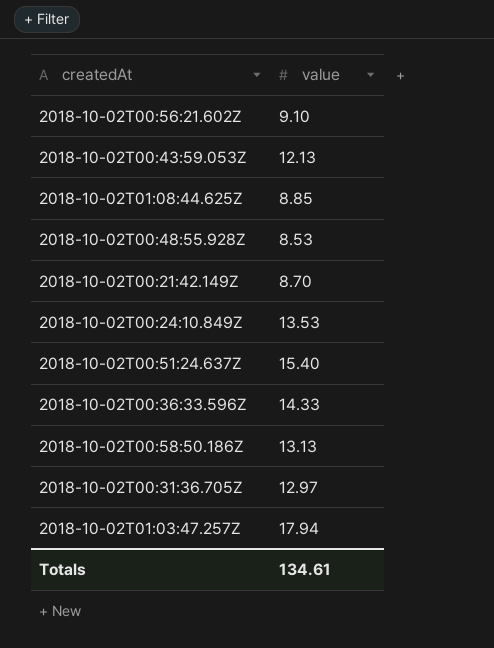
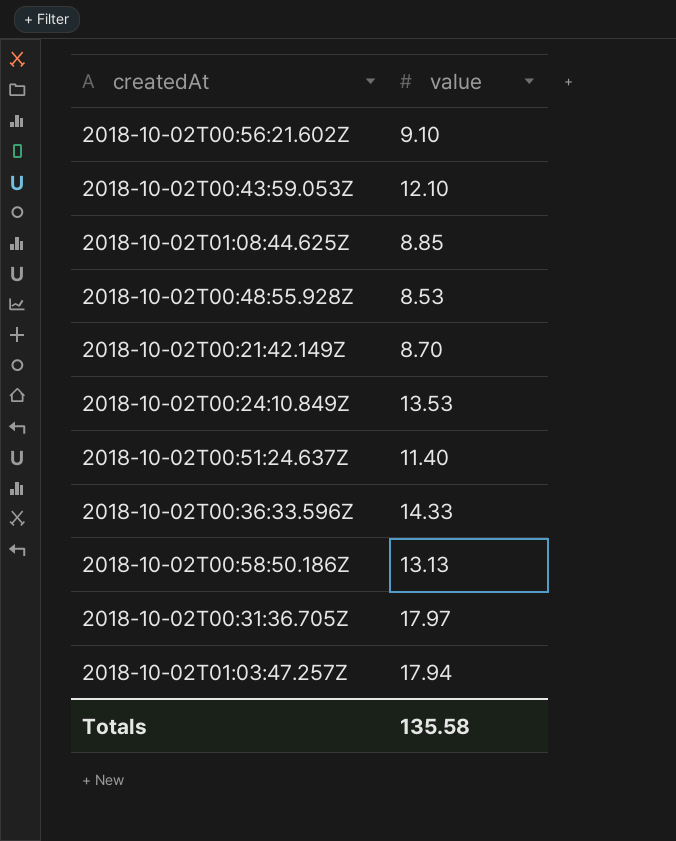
2018-10-02T00:43:59.053Z | value: 12.13 -> 12.10
2018-10-02T00:51:24.637Z | value: 15.40 -> 11.40
2018-10-02T00:31:36.705Z | value: 12.97 -> 17.97
Totals | value: 134.61 -> 135.58

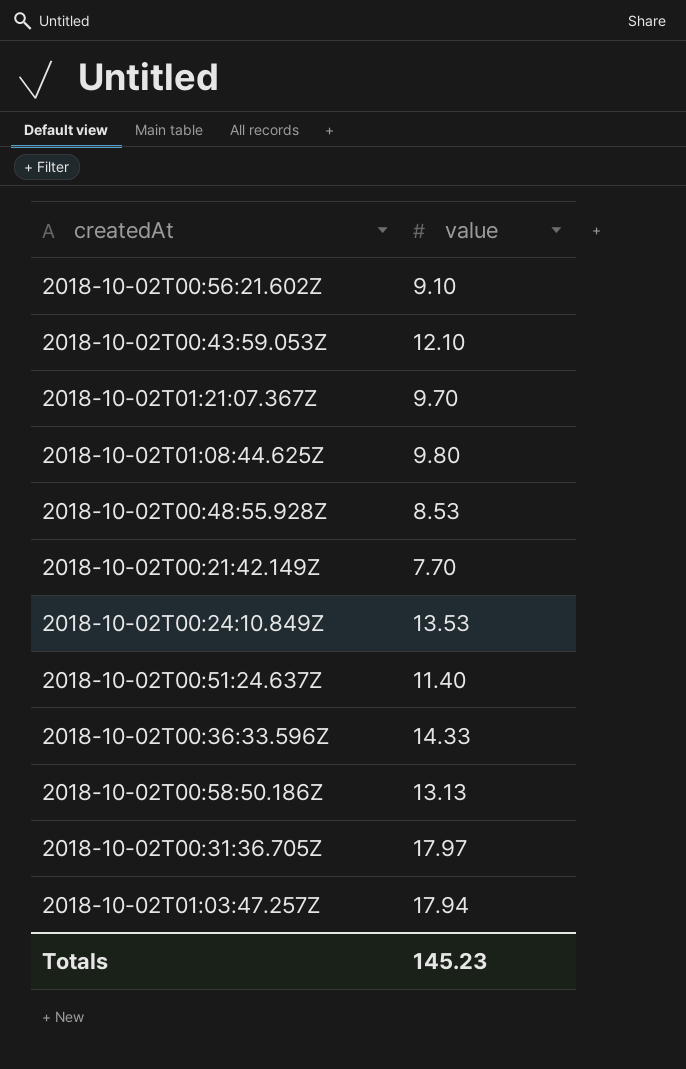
row 2018-10-02T01:21:07.367Z: none -> 9.70
2018-10-02T01:08:44.625Z | value: 8.85 -> 9.80
2018-10-02T00:21:42.149Z | value: 8.70 -> 7.70
Totals | value: 135.58 -> 145.23

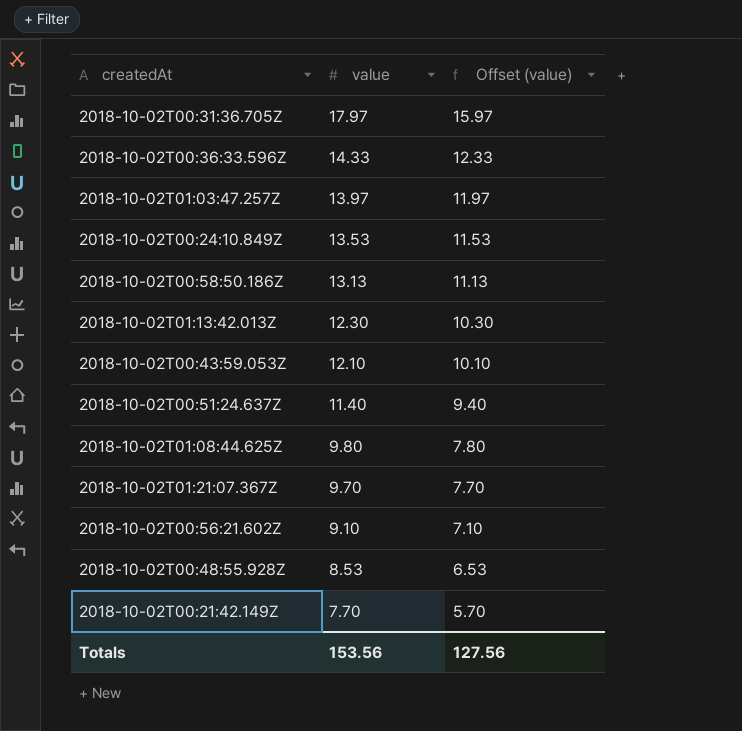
row order: none -> value descending
column Offset (value) | formula: none -> [value] - 2
2018-10-02T01:03:47.257Z | value: 17.94 -> 13.97
row 2018-10-02T01:13:42.013Z: none -> 12.30 | 10.30
Totals | value: 145.23 -> 153.56

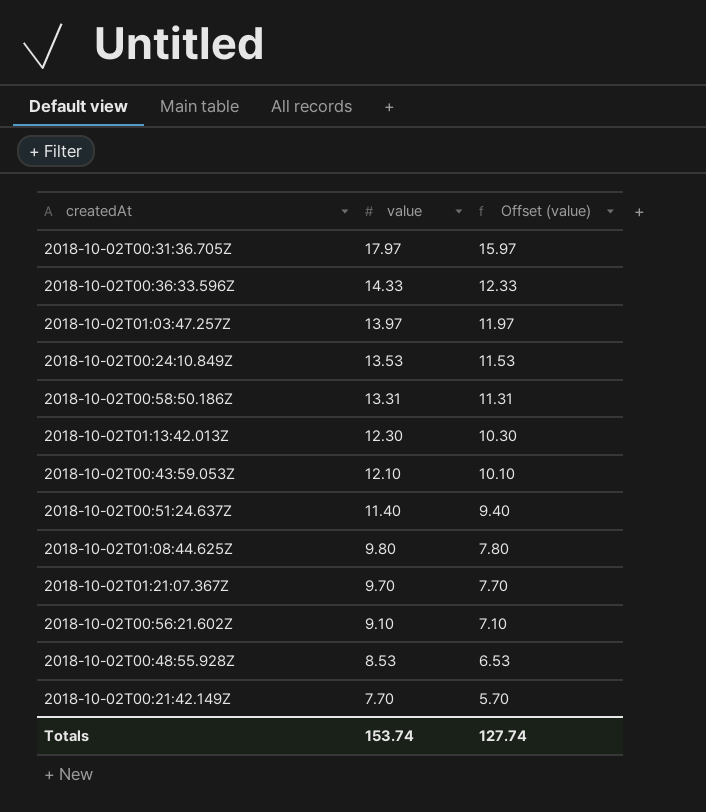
2018-10-02T00:58:50.186Z | value: 13.13 -> 13.31
2018-10-02T00:58:50.186Z | Offset (value): 11.13 -> 11.31
Totals | value: 153.56 -> 153.74
Totals | Offset (value): 127.56 -> 127.74

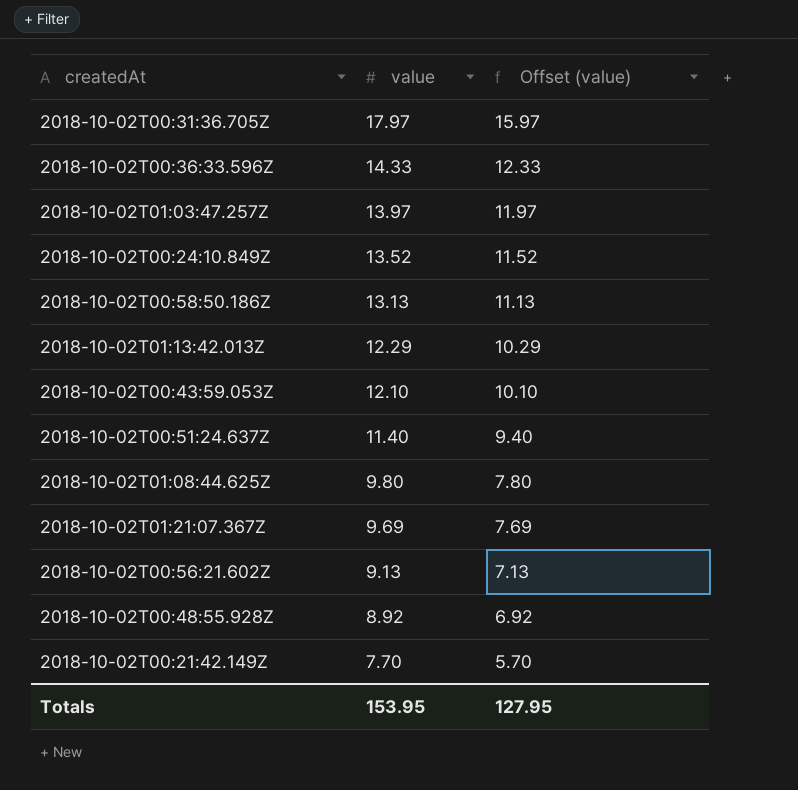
2018-10-02T00:24:10.849Z | value: 13.53 -> 13.52
2018-10-02T00:24:10.849Z | Offset (value): 11.53 -> 11.52
2018-10-02T00:58:50.186Z | value: 13.31 -> 13.13
2018-10-02T00:58:50.186Z | Offset (value): 11.31 -> 11.13
2018-10-02T01:13:42.013Z | value: 12.30 -> 12.29
2018-10-02T01:13:42.013Z | Offset (value): 10.30 -> 10.29
2018-10-02T01:21:07.367Z | value: 9.70 -> 9.69
2018-10-02T01:21:07.367Z | Offset (value): 7.70 -> 7.69
2018-10-02T00:56:21.602Z | value: 9.10 -> 9.13
2018-10-02T00:56:21.602Z | Offset (value): 7.10 -> 7.13
2018-10-02T00:48:55.928Z | value: 8.53 -> 8.92
2018-10-02T00:48:55.928Z | Offset (value): 6.53 -> 6.92
Totals | value: 153.74 -> 153.95
Totals | Offset (value): 127.74 -> 127.95

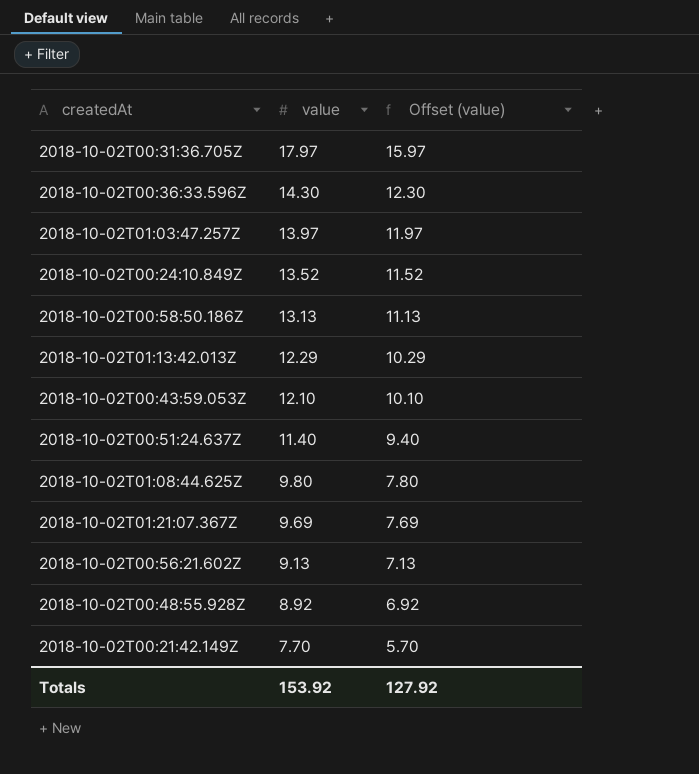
2018-10-02T00:36:33.596Z | value: 14.33 -> 14.30
2018-10-02T00:36:33.596Z | Offset (value): 12.33 -> 12.30
Totals | value: 153.95 -> 153.92
Totals | Offset (value): 127.95 -> 127.92

